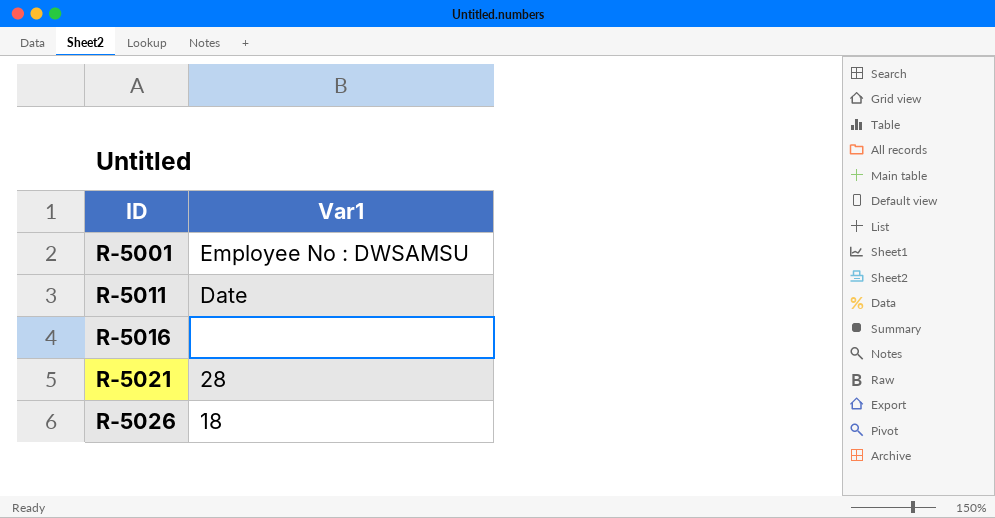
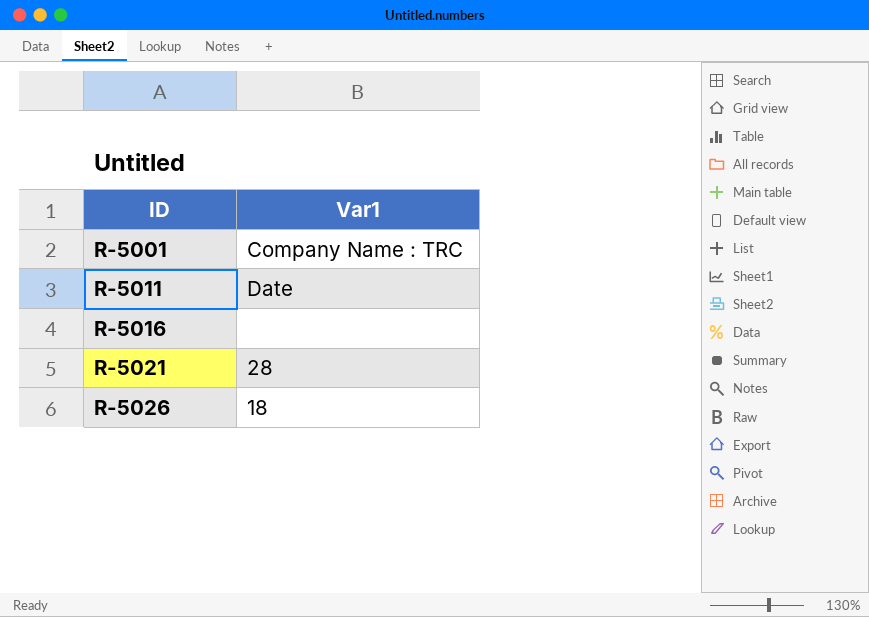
R-5001 | Var1: Employee No : DWSAMSU -> Company Name : TRC

